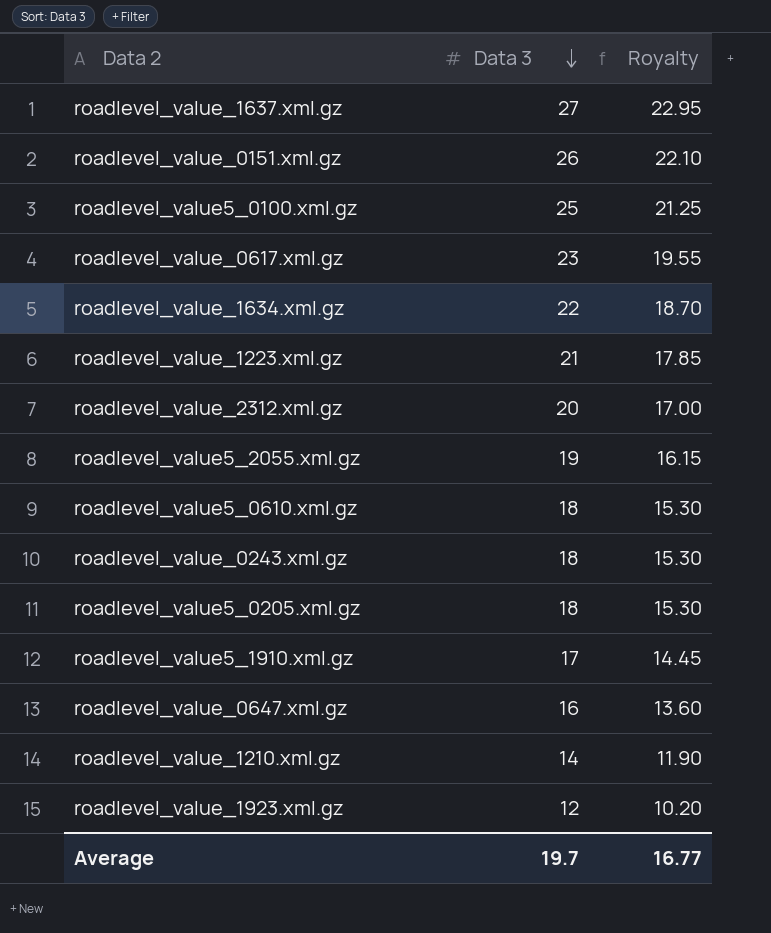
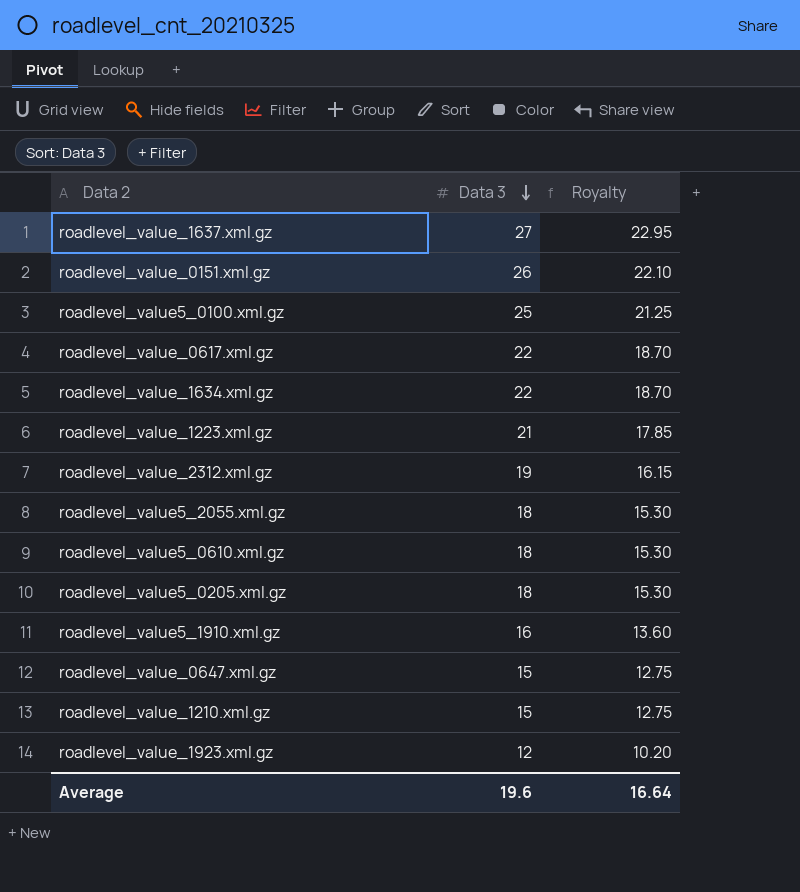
row roadlevel_value_0243.xml.gz: 18 | 15.30 -> none
roadlevel_value_0617.xml.gz | Data 3: 23 -> 22
roadlevel_value_0617.xml.gz | Royalty: 19.55 -> 18.70
roadlevel_value_2312.xml.gz | Data 3: 20 -> 19
roadlevel_value_2312.xml.gz | Royalty: 17.00 -> 16.15
roadlevel_value5_2055.xml.gz | Data 3: 19 -> 18
roadlevel_value5_2055.xml.gz | Royalty: 16.15 -> 15.30
roadlevel_value5_1910.xml.gz | Data 3: 17 -> 16
roadlevel_value5_1910.xml.gz | Royalty: 14.45 -> 13.60
roadlevel_value_0647.xml.gz | Data 3: 16 -> 15
roadlevel_value_0647.xml.gz | Royalty: 13.60 -> 12.75
roadlevel_value_1210.xml.gz | Data 3: 14 -> 15
roadlevel_value_1210.xml.gz | Royalty: 11.90 -> 12.75
Average | Data 3: 19.7 -> 19.6
Average | Royalty: 16.77 -> 16.64

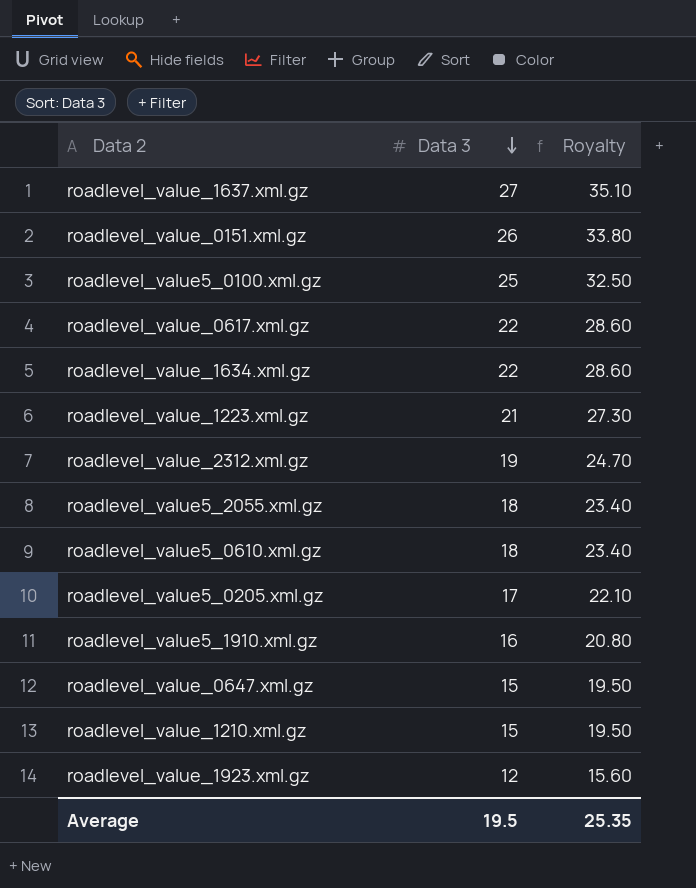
column Royalty | formula: [Data 3] * 0.85 -> [Data 3] * 1.3
roadlevel_value5_0205.xml.gz | Data 3: 18 -> 17
Average | Data 3: 19.6 -> 19.5
Average | Royalty: 16.64 -> 25.35

